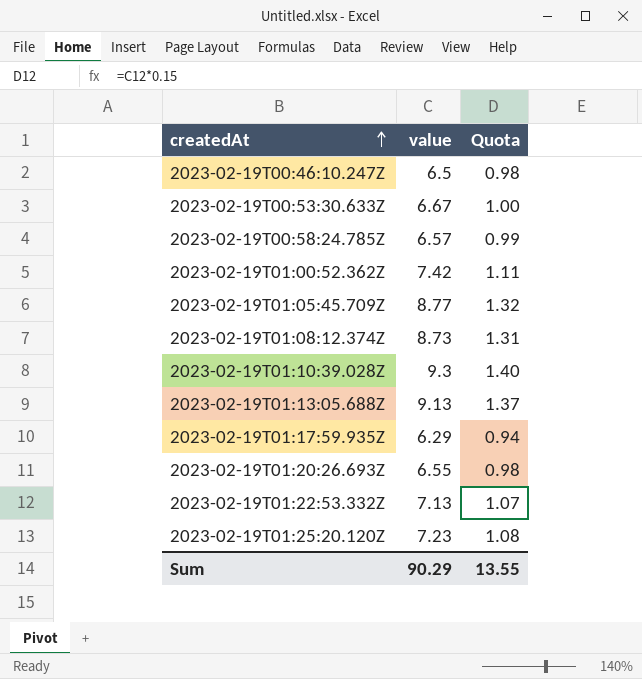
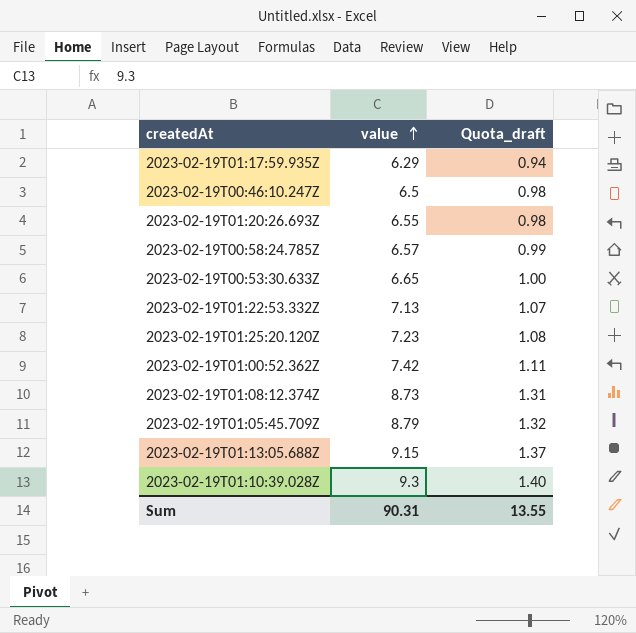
row order: createdAt ascending -> value ascending
column name: Quota -> Quota_draft
2023-02-19T00:53:30.633Z | value: 6.67 -> 6.65
2023-02-19T01:05:45.709Z | value: 8.77 -> 8.79
2023-02-19T01:13:05.688Z | value: 9.13 -> 9.15
Sum | value: 90.29 -> 90.31

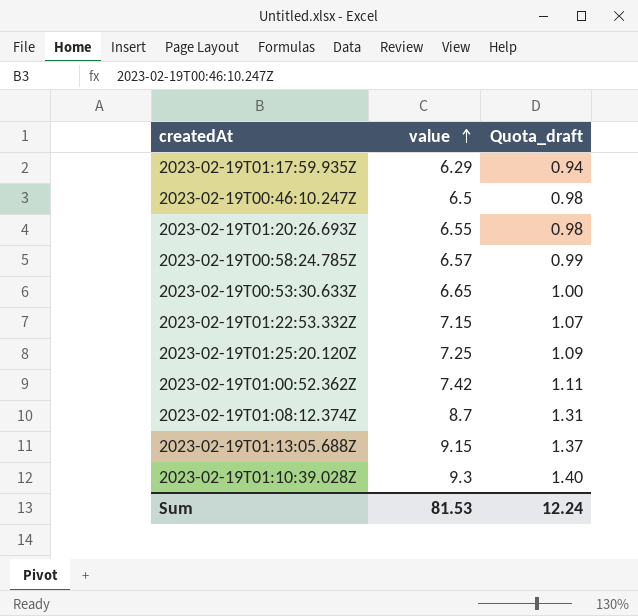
row 2023-02-19T01:05:45.709Z: 8.79 | 1.32 -> none
2023-02-19T01:22:53.332Z | value: 7.13 -> 7.15
2023-02-19T01:25:20.120Z | value: 7.23 -> 7.25
2023-02-19T01:25:20.120Z | Quota_draft: 1.08 -> 1.09
2023-02-19T01:08:12.374Z | value: 8.73 -> 8.7
Sum | value: 90.31 -> 81.53
Sum | Quota_draft: 13.55 -> 12.24

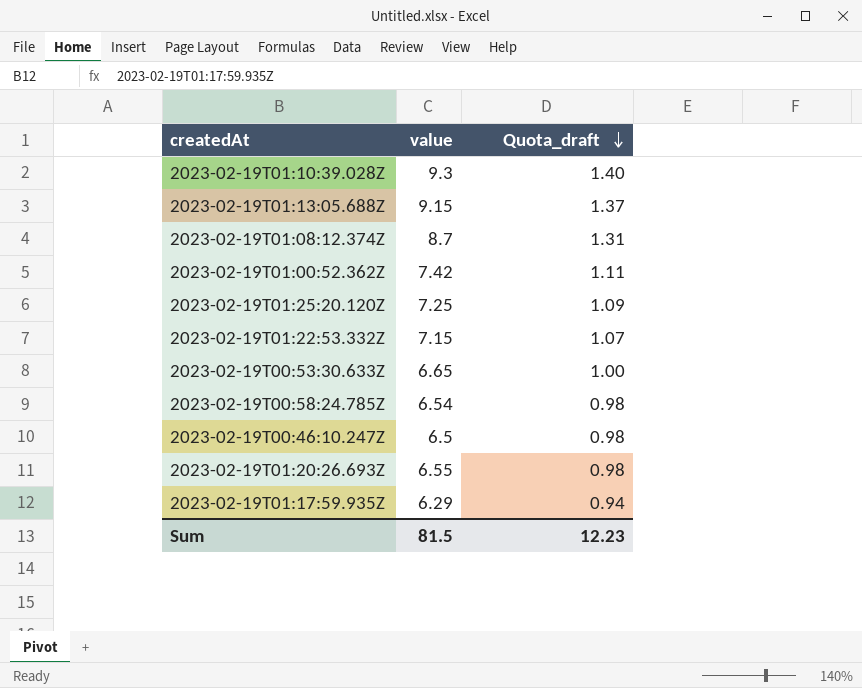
row order: value ascending -> Quota_draft descending
2023-02-19T00:58:24.785Z | value: 6.57 -> 6.54
2023-02-19T00:58:24.785Z | Quota_draft: 0.99 -> 0.98
Sum | value: 81.53 -> 81.5
Sum | Quota_draft: 12.24 -> 12.23

